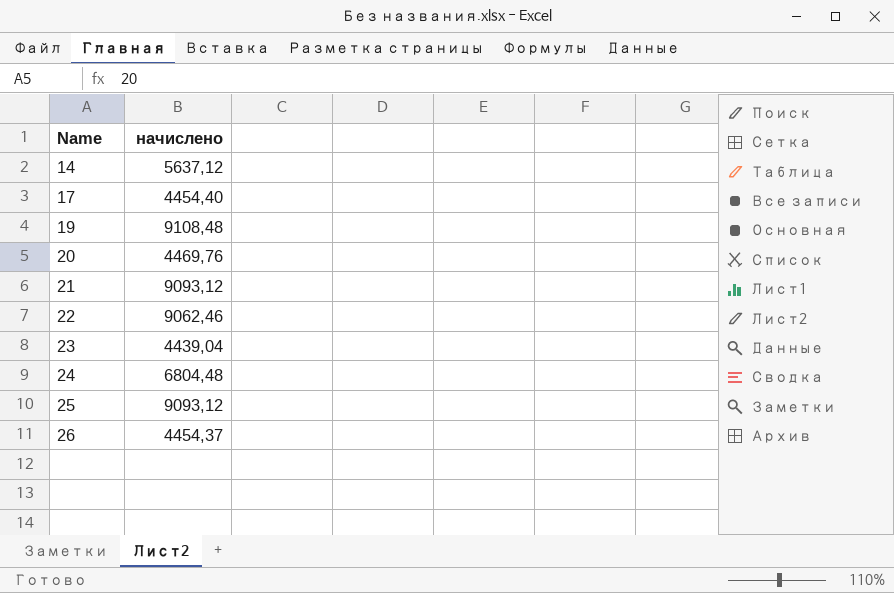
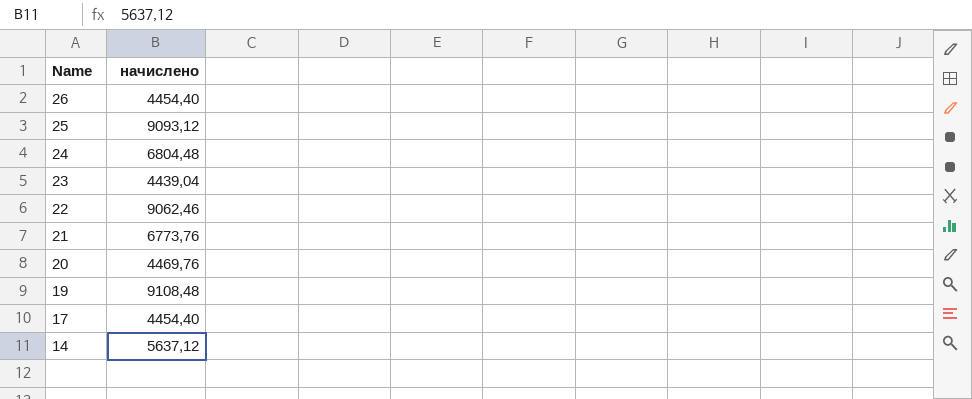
row order: Name ascending -> Name descending
26 | начислено: 4454,37 -> 4454,40
21 | начислено: 9093,12 -> 6773,76

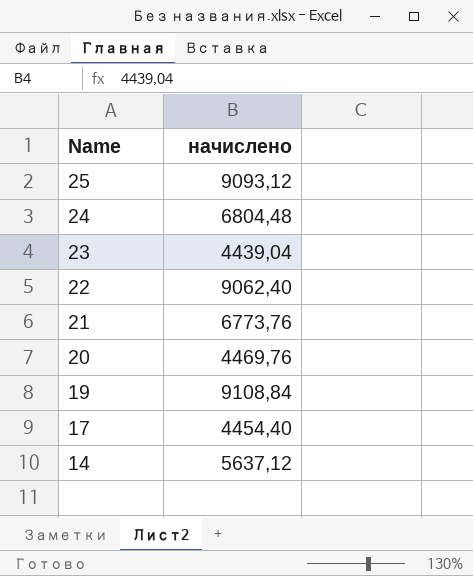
row 26: 4454,40 -> none
22 | начислено: 9062,46 -> 9062,40
19 | начислено: 9108,48 -> 9108,84

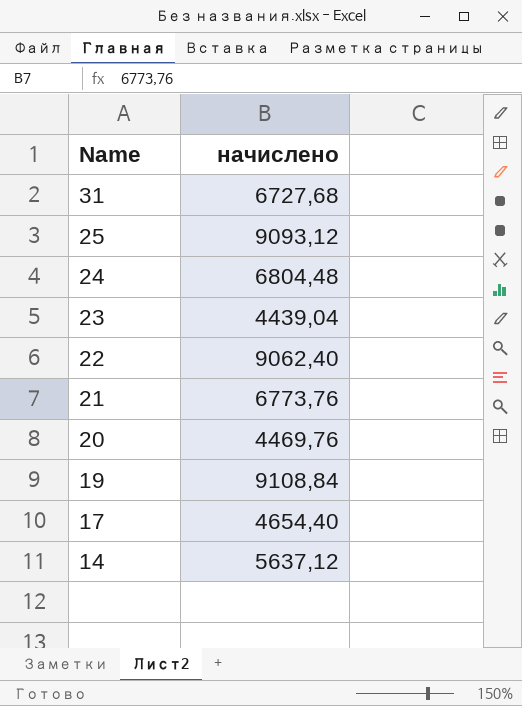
row 31: none -> 6727,68
17 | начислено: 4454,40 -> 4654,40

